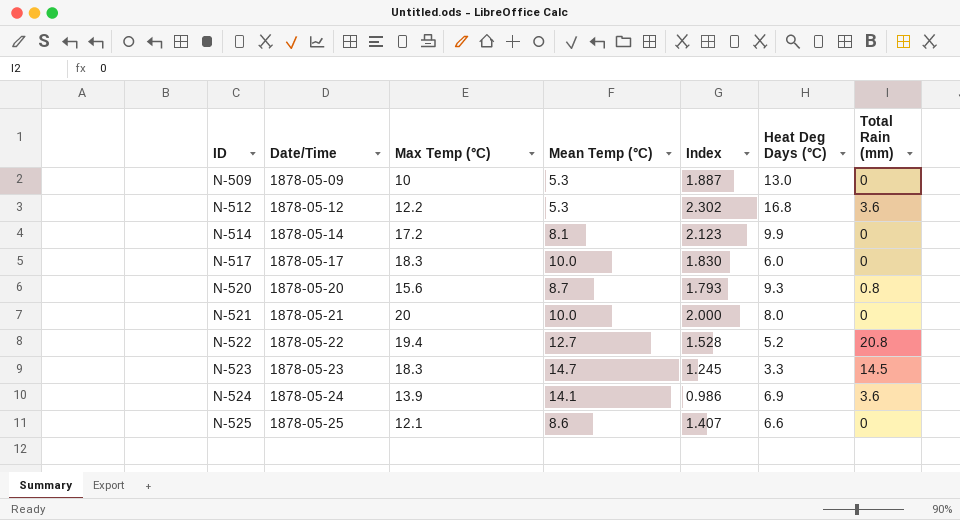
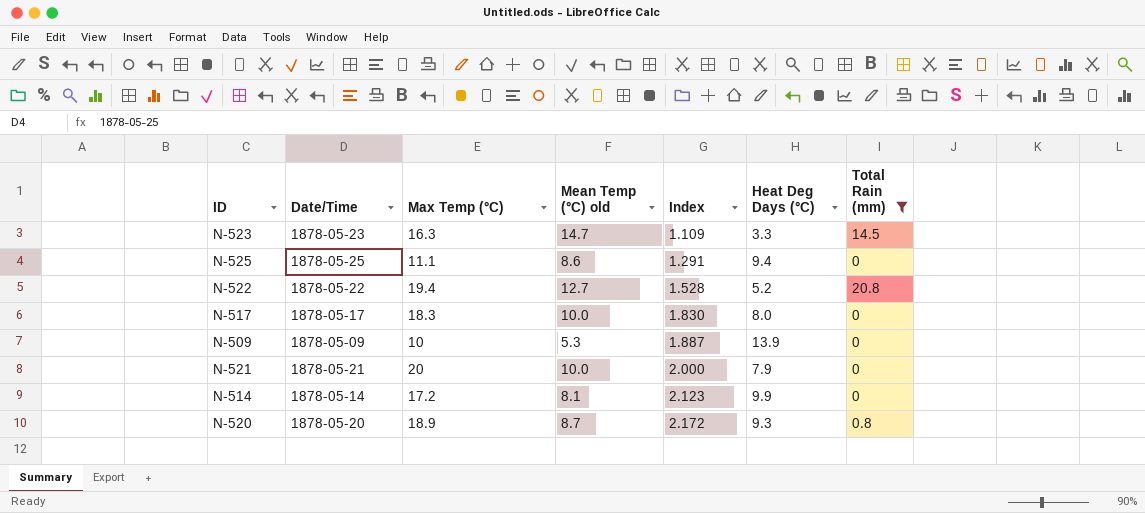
filter: none -> Total Rain (mm) != 3.6
row order: ID ascending -> Index ascending
column name: Mean Temp (°C) -> Mean Temp (°C) old
N-523 | Max Temp (°C): 18.3 -> 16.3
N-523 | Index: 1.245 -> 1.109
N-525 | Max Temp (°C): 12.1 -> 11.1
N-525 | Index: 1.407 -> 1.291
N-525 | Heat Deg Days (°C): 6.6 -> 9.4
N-517 | Heat Deg Days (°C): 6.0 -> 8.0
N-509 | Heat Deg Days (°C): 13.0 -> 13.9
N-521 | Heat Deg Days (°C): 8.0 -> 7.9
N-520 | Max Temp (°C): 15.6 -> 18.9
N-520 | Index: 1.793 -> 2.172

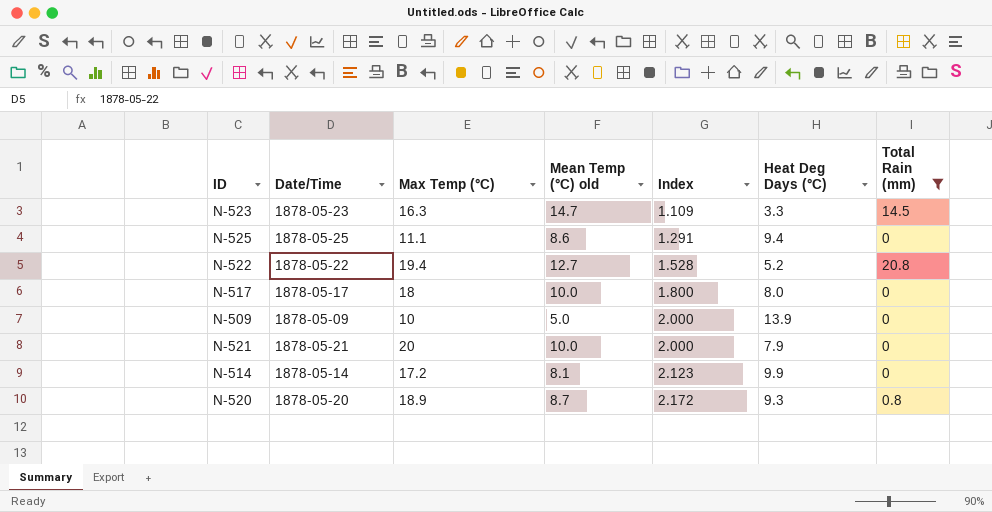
N-517 | Max Temp (°C): 18.3 -> 18
N-517 | Index: 1.830 -> 1.800
N-509 | Mean Temp (°C) old: 5.3 -> 5.0
N-509 | Index: 1.887 -> 2.000

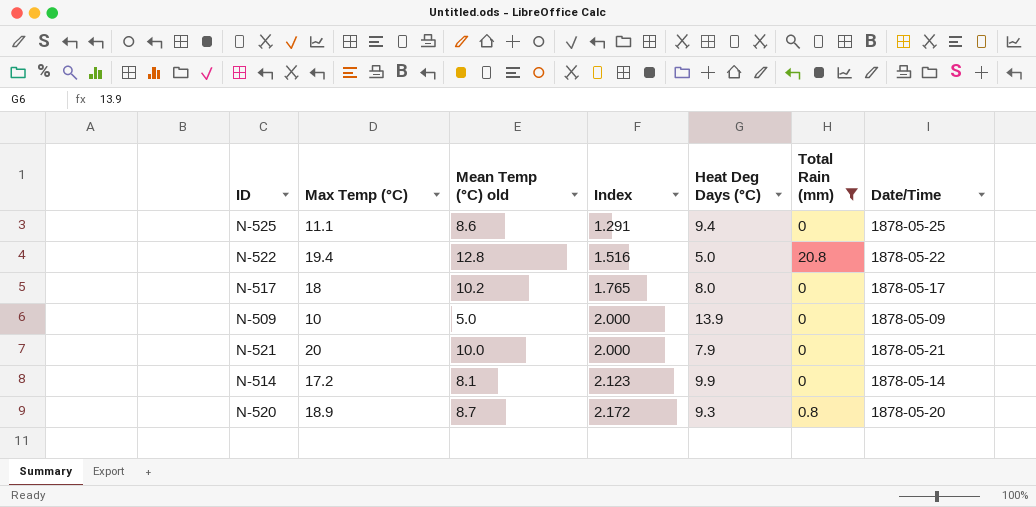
column Date/Time | position: 2 -> 7
row N-523: 1878-05-23 | 16.3 | 14.7 | 1.109 | 3.3 | 14.5 -> none
N-522 | Mean Temp (°C) old: 12.7 -> 12.8
N-522 | Index: 1.528 -> 1.516
N-522 | Heat Deg Days (°C): 5.2 -> 5.0
N-517 | Mean Temp (°C) old: 10.0 -> 10.2
N-517 | Index: 1.800 -> 1.765

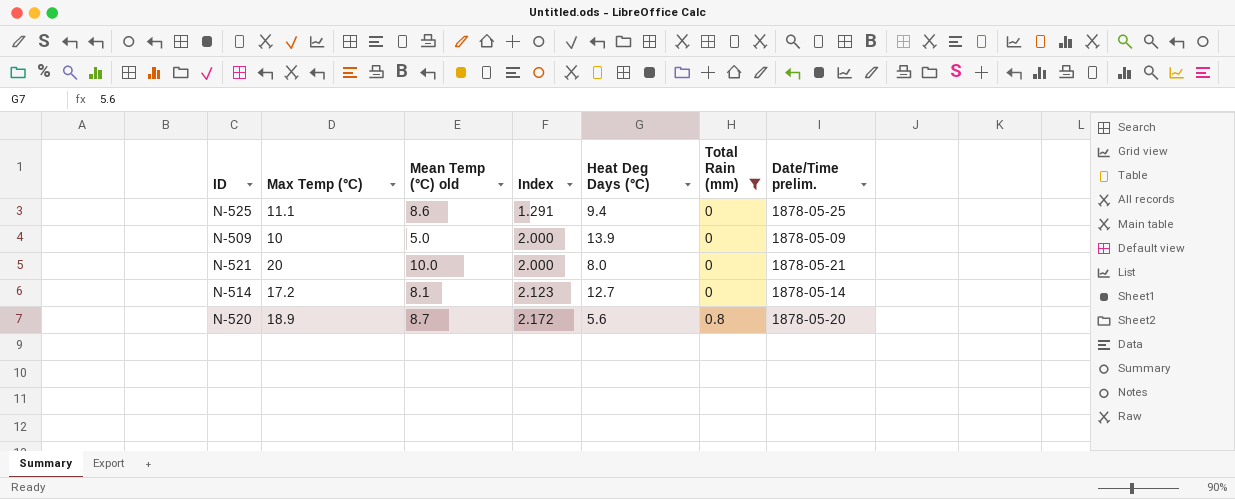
column name: Date/Time -> Date/Time prelim.
row N-522: 19.4 | 12.8 | 1.516 | 5.0 | 20.8 | 1878-05-22 -> none
row N-517: 18 | 10.2 | 1.765 | 8.0 | 0 | 1878-05-17 -> none
N-521 | Heat Deg Days (°C): 7.9 -> 8.0
N-514 | Heat Deg Days (°C): 9.9 -> 12.7
N-520 | Heat Deg Days (°C): 9.3 -> 5.6

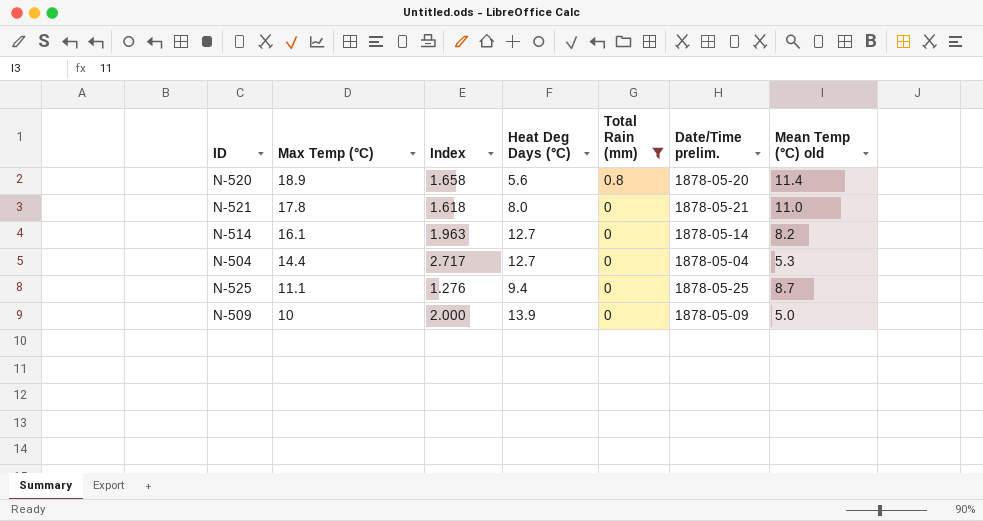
row order: Index ascending -> Max Temp (°C) descending
column Mean Temp (°C) old | position: 3 -> 7
N-520 | Index: 2.172 -> 1.658
N-520 | Mean Temp (°C) old: 8.7 -> 11.4
N-521 | Max Temp (°C): 20 -> 17.8
N-521 | Index: 2.000 -> 1.618
N-521 | Mean Temp (°C) old: 10.0 -> 11.0
N-514 | Max Temp (°C): 17.2 -> 16.1
N-514 | Index: 2.123 -> 1.963
N-514 | Mean Temp (°C) old: 8.1 -> 8.2
row N-504: none -> 14.4 | 2.717 | 12.7 | 0 | 1878-05-04 | 5.3
N-525 | Index: 1.291 -> 1.276
N-525 | Mean Temp (°C) old: 8.6 -> 8.7

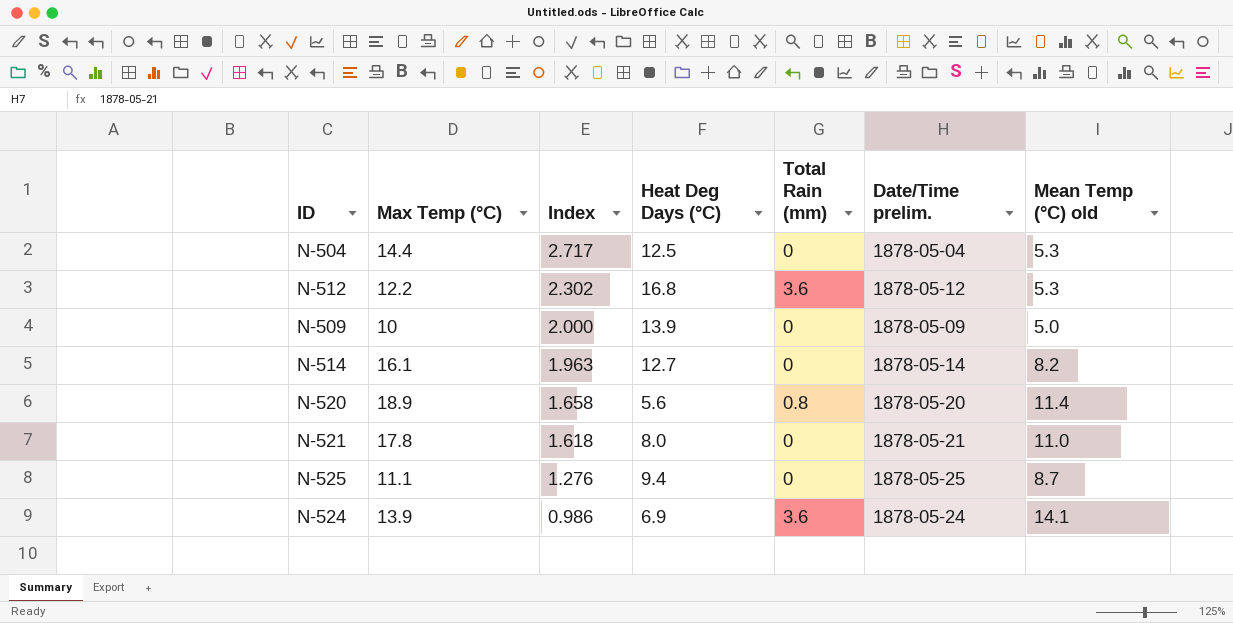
filter: Total Rain (mm) != 3.6 -> none
row order: Max Temp (°C) descending -> Index descending
N-504 | Heat Deg Days (°C): 12.7 -> 12.5

